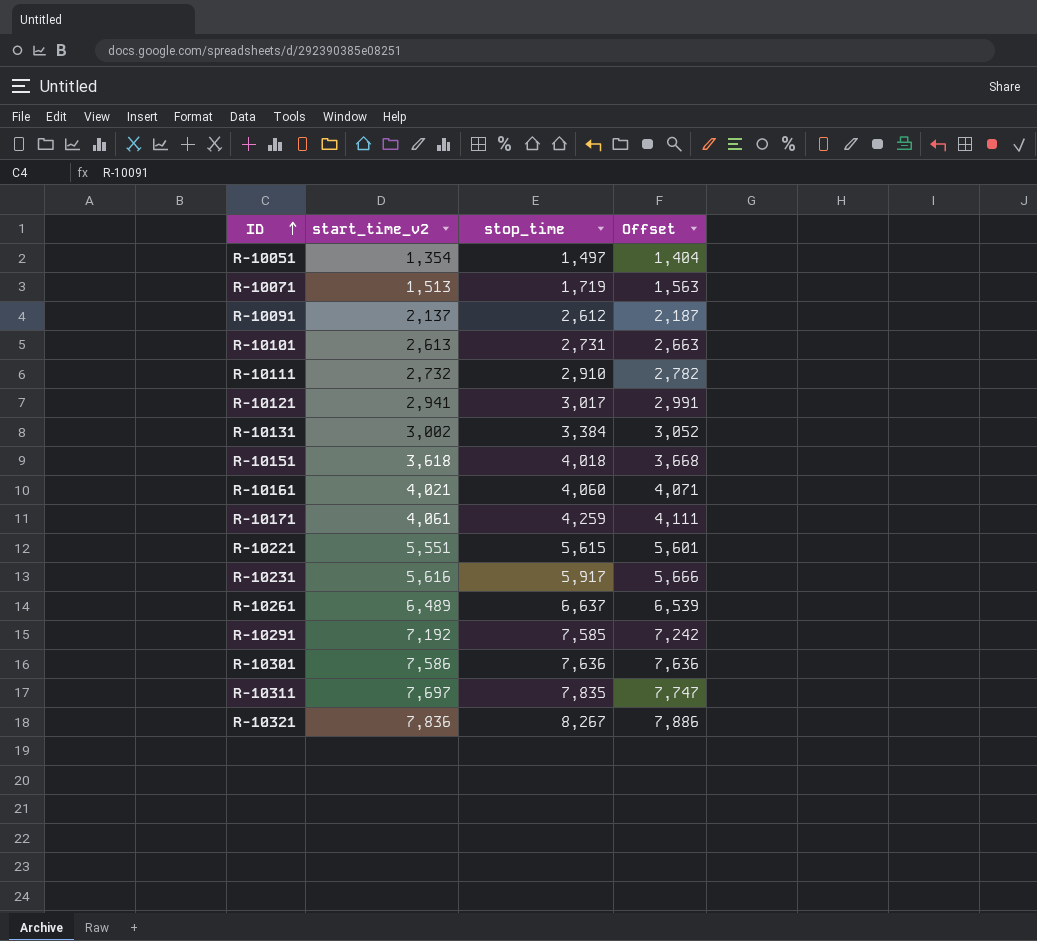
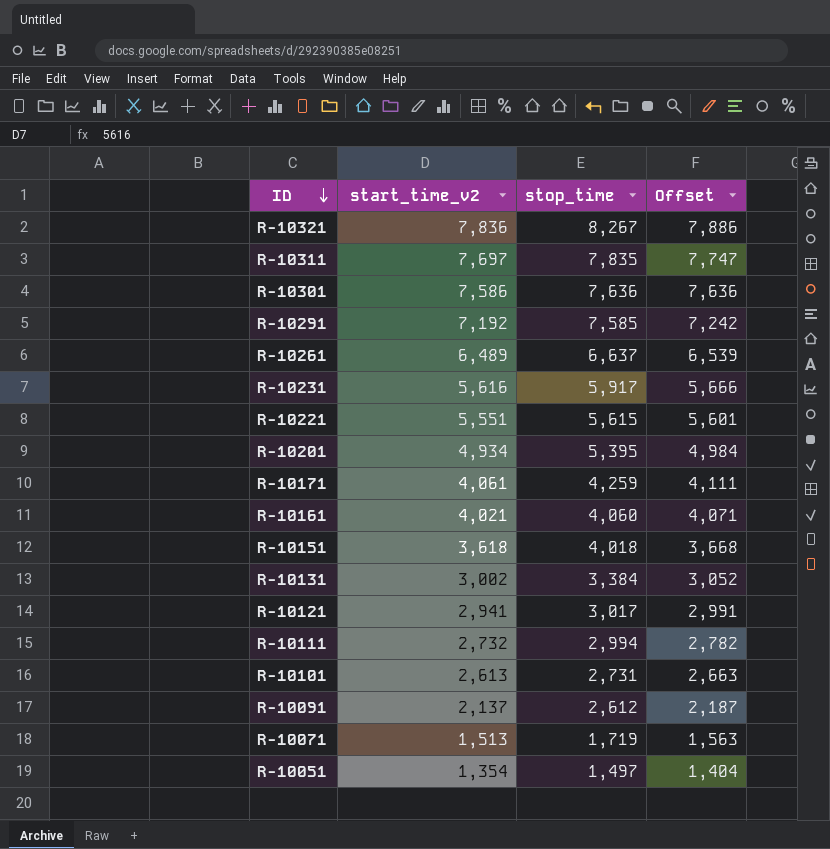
row order: ID ascending -> ID descending
row R-10201: none -> 4,934 | 5,395 | 4,984
R-10111 | stop_time: 2,910 -> 2,994

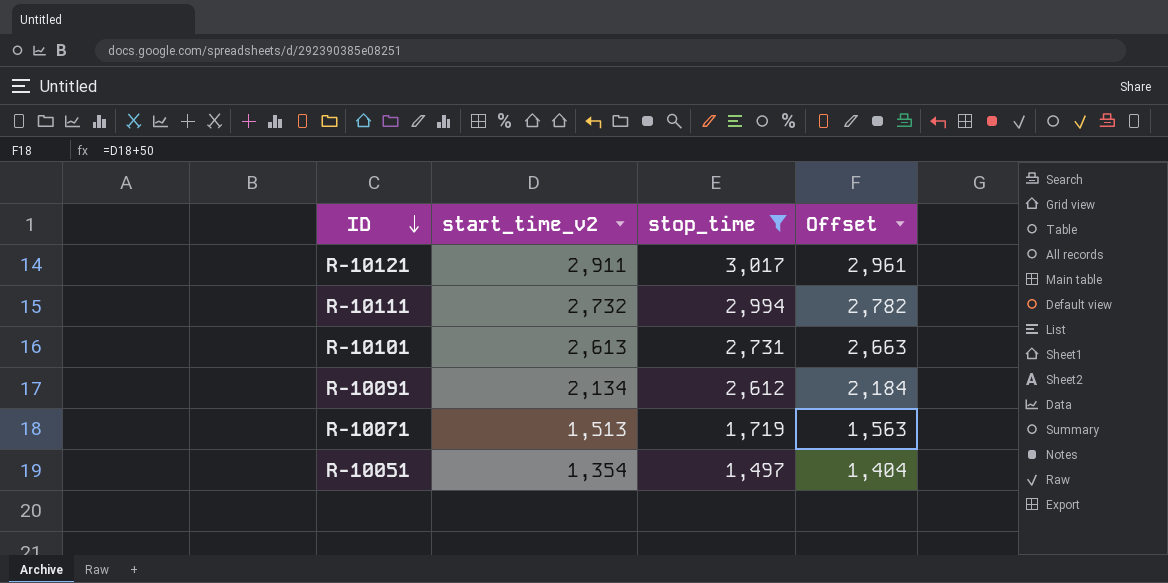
filter: none -> stop_time <= 3,017
R-10121 | start_time_v2: 2,941 -> 2,911
R-10121 | Offset: 2,991 -> 2,961
R-10091 | start_time_v2: 2,137 -> 2,134
R-10091 | Offset: 2,187 -> 2,184

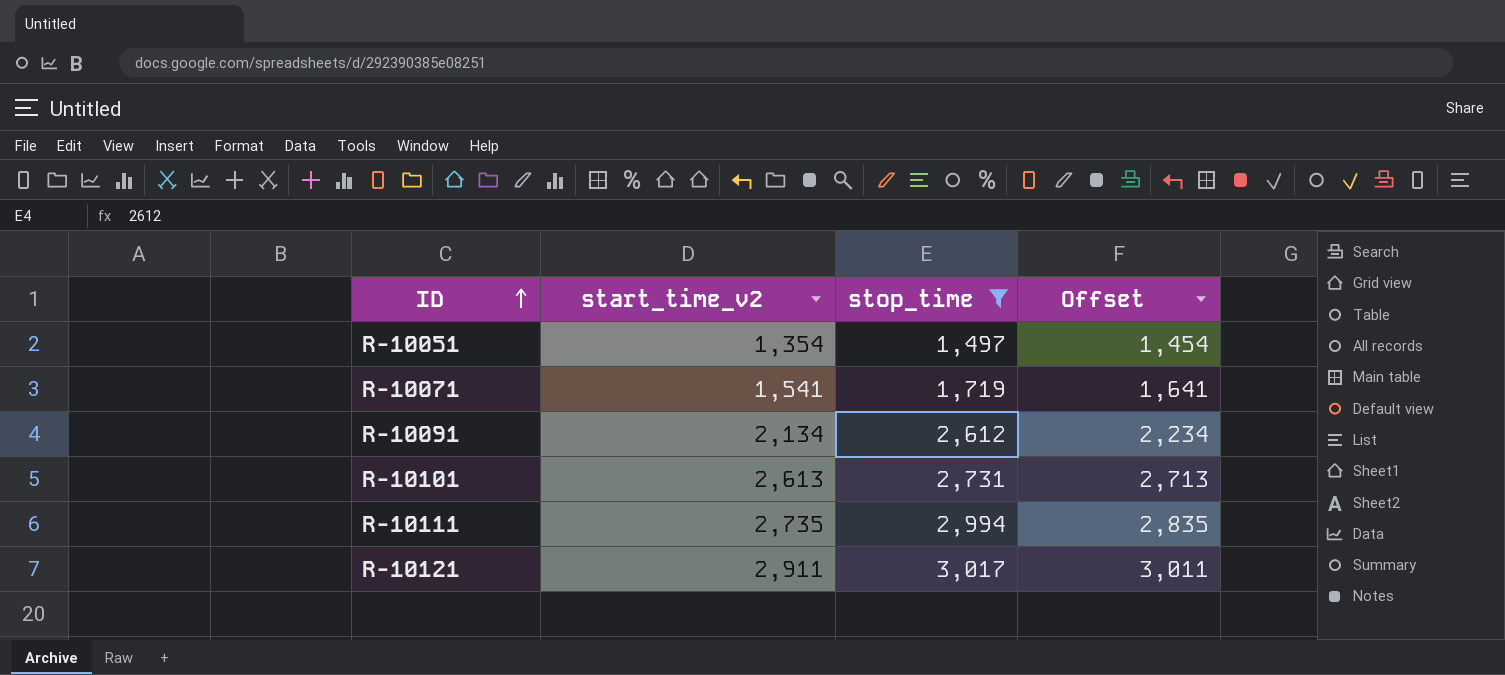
row order: ID descending -> ID ascending
column Offset | formula: [start_time_v2] + 50 -> [start_time_v2] + 100
R-10071 | start_time_v2: 1,513 -> 1,541
R-10111 | start_time_v2: 2,732 -> 2,735

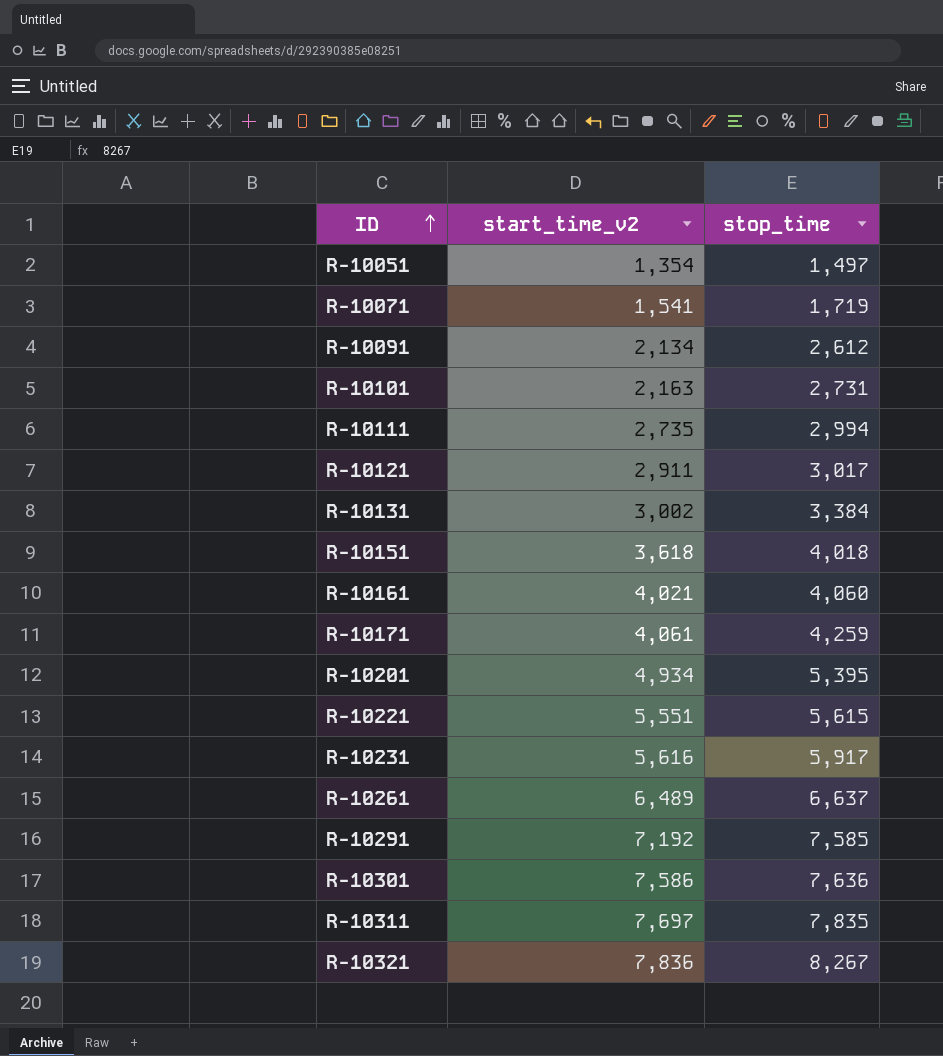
filter: stop_time <= 3,017 -> none
column Offset | formula: [start_time_v2] + 100 -> none
R-10101 | start_time_v2: 2,613 -> 2,163

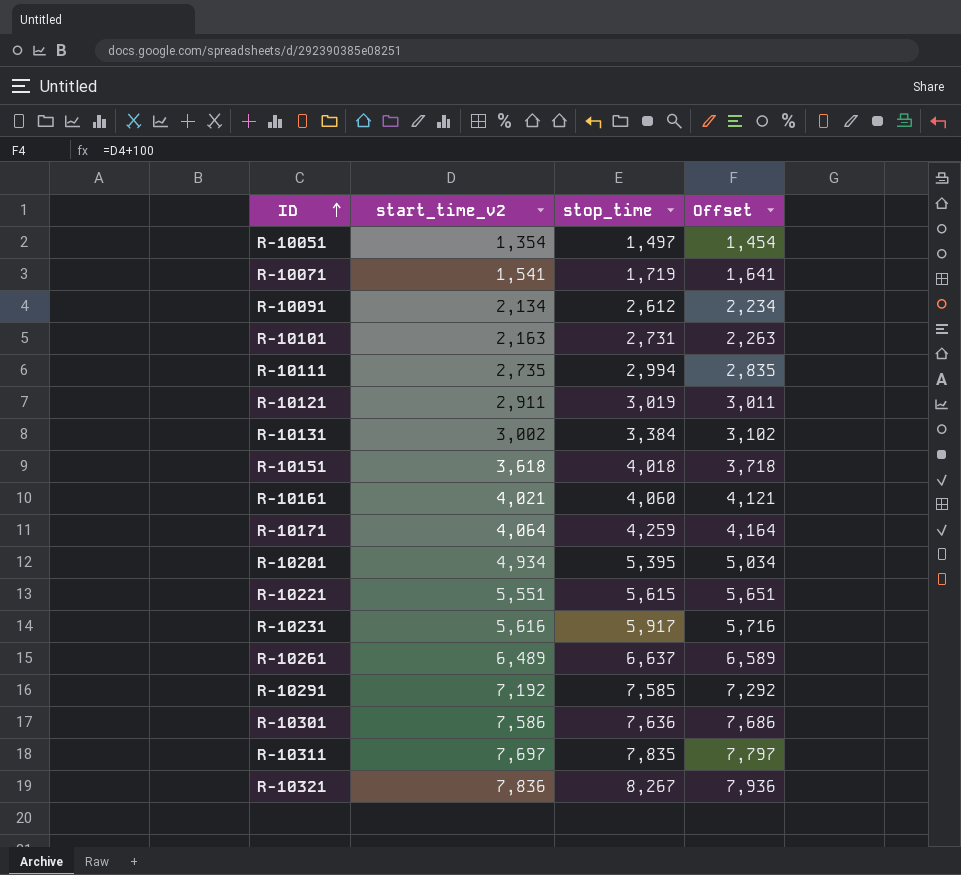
column Offset | formula: none -> [start_time_v2] + 100
R-10121 | stop_time: 3,017 -> 3,019
R-10171 | start_time_v2: 4,061 -> 4,064

